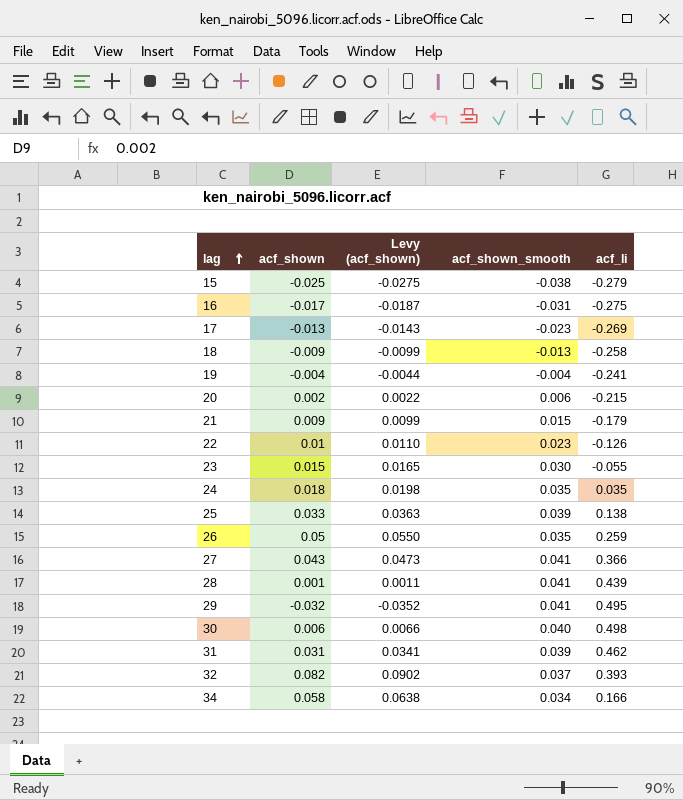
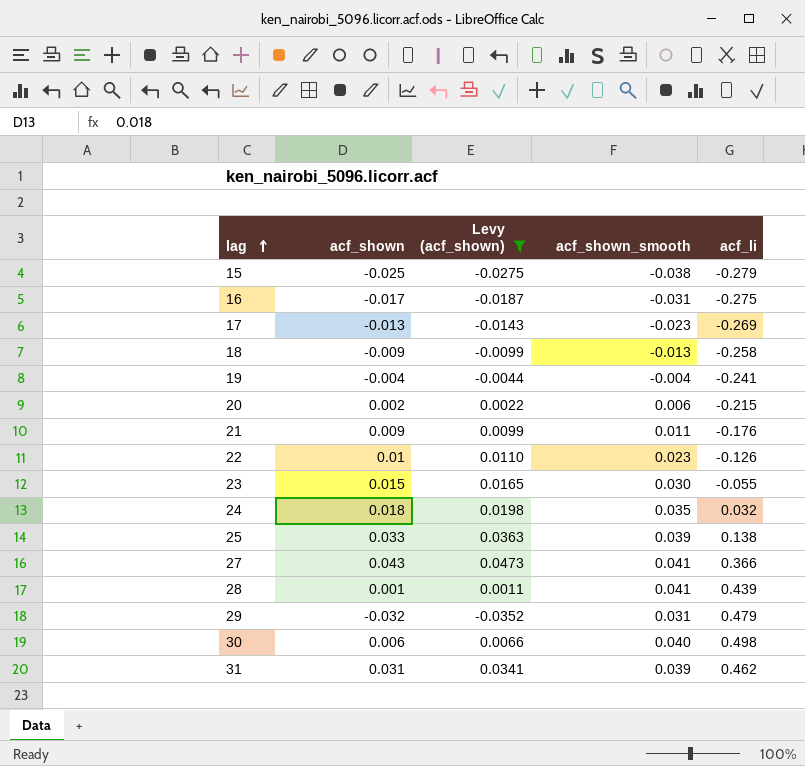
filter: none -> Levy (acf_shown) <= 0.0473
21 | acf_shown_smooth: 0.015 -> 0.011
21 | acf_li: -0.179 -> -0.176
24 | acf_li: 0.035 -> 0.032
29 | acf_shown_smooth: 0.041 -> 0.031
29 | acf_li: 0.495 -> 0.479

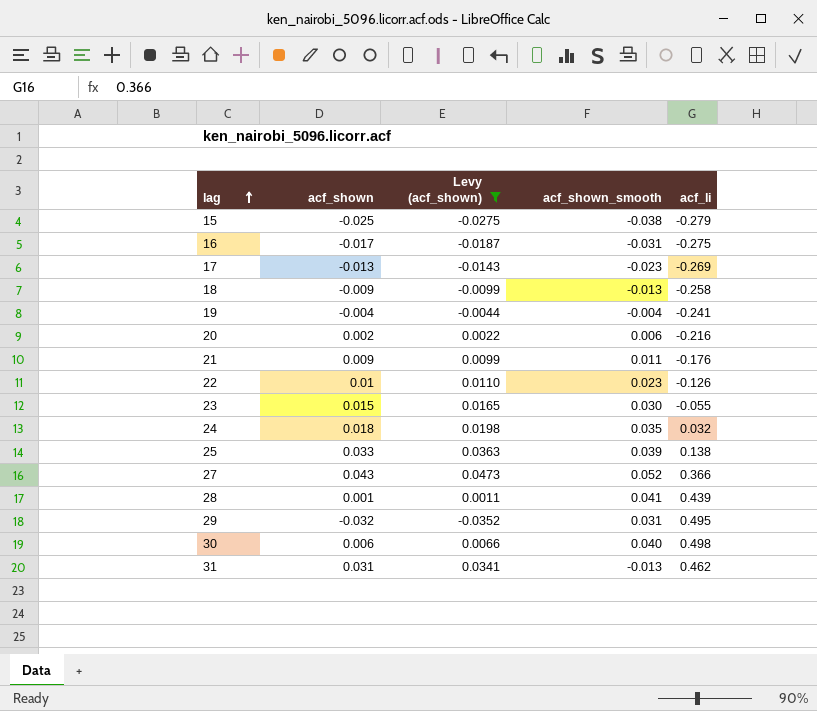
20 | acf_li: -0.215 -> -0.216
27 | acf_shown_smooth: 0.041 -> 0.052
29 | acf_li: 0.479 -> 0.495
31 | acf_shown_smooth: 0.039 -> -0.013

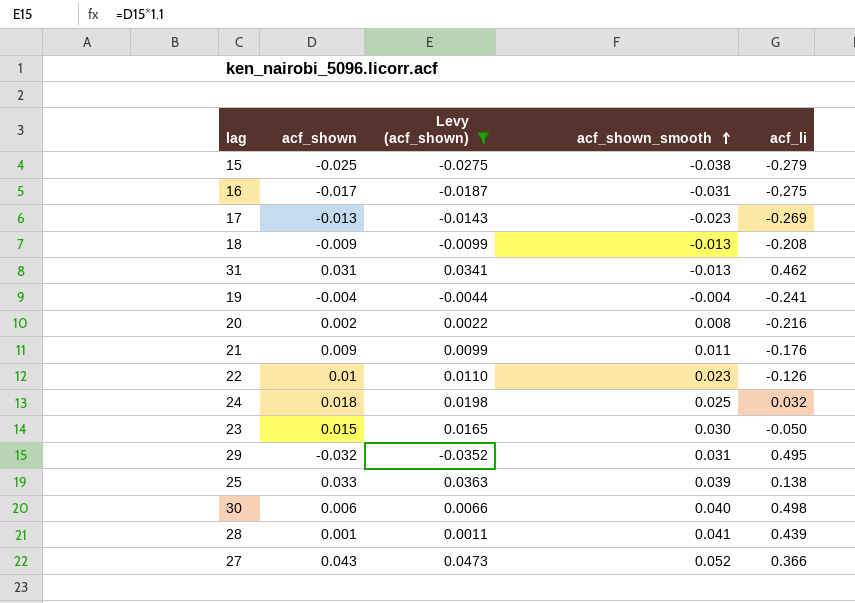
row order: lag ascending -> acf_shown_smooth ascending
18 | acf_li: -0.258 -> -0.208
20 | acf_shown_smooth: 0.006 -> 0.008
24 | acf_shown_smooth: 0.035 -> 0.025
23 | acf_li: -0.055 -> -0.050

